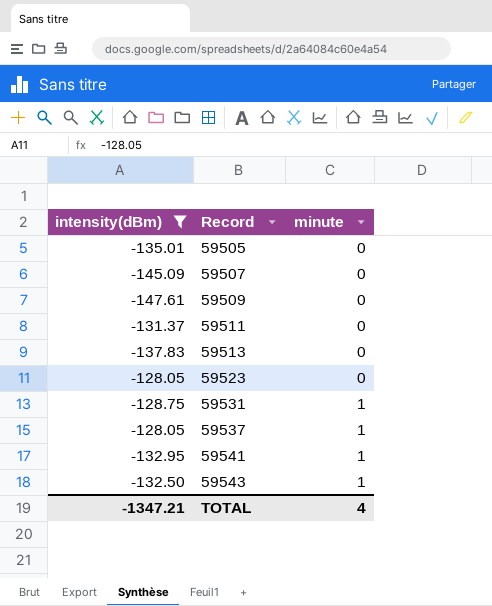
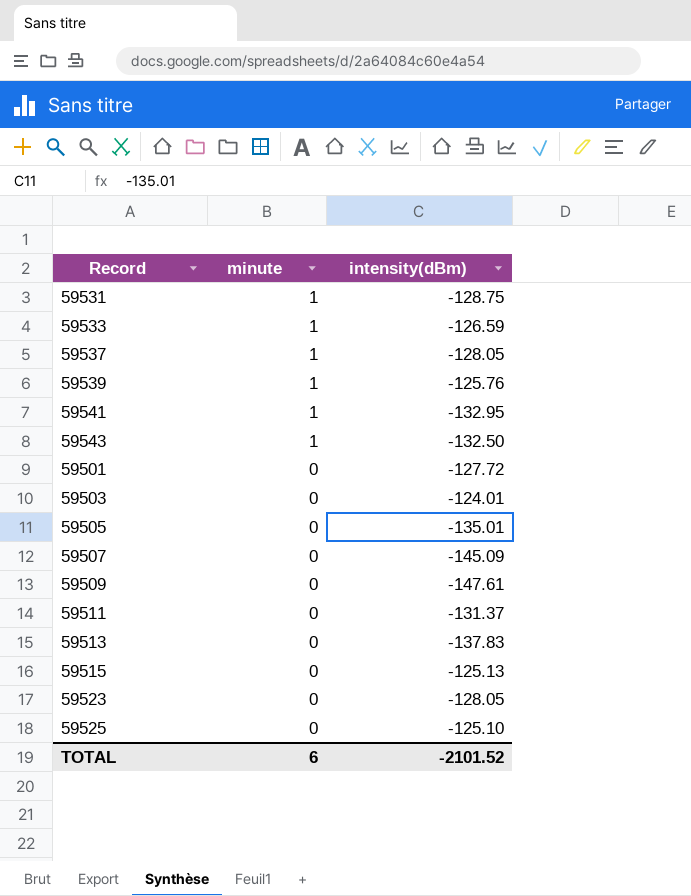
filter: intensity(dBm) <= -128.05 -> none
row order: Record ascending -> minute descending
column intensity(dBm) | position: 1 -> 3
TOTAL | minute: 4 -> 6
TOTAL | intensity(dBm): -1347.21 -> -2101.52

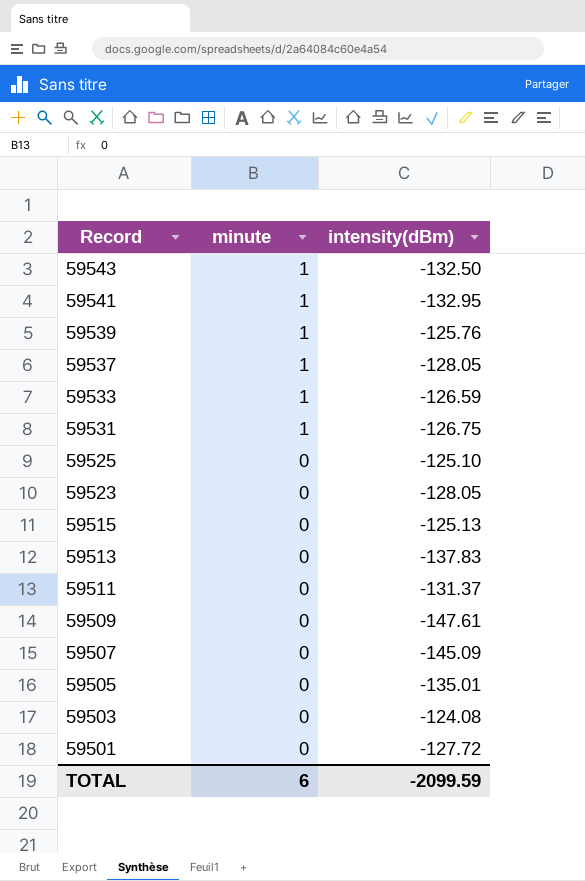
row order: minute descending -> Record descending
59531 | intensity(dBm): -128.75 -> -126.75
59503 | intensity(dBm): -124.01 -> -124.08
TOTAL | intensity(dBm): -2101.52 -> -2099.59

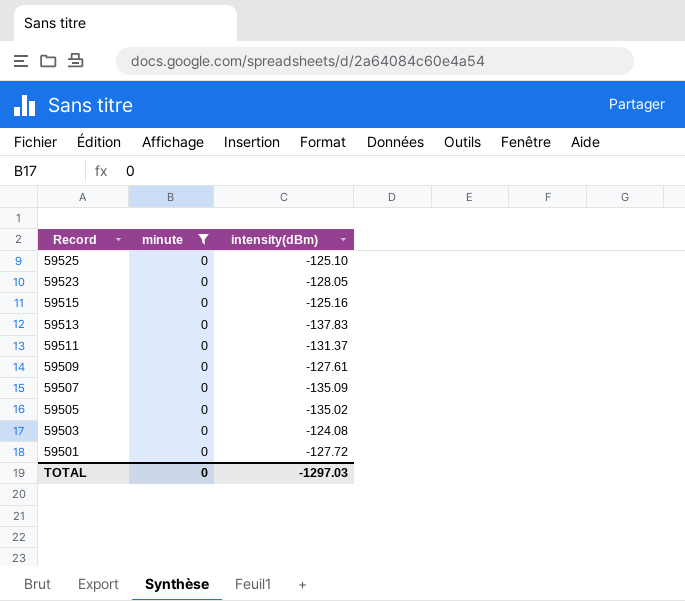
filter: none -> minute = 0
59515 | intensity(dBm): -125.13 -> -125.16
59509 | intensity(dBm): -147.61 -> -127.61
59507 | intensity(dBm): -145.09 -> -135.09
59505 | intensity(dBm): -135.01 -> -135.02
TOTAL | minute: 6 -> 0
TOTAL | intensity(dBm): -2099.59 -> -1297.03

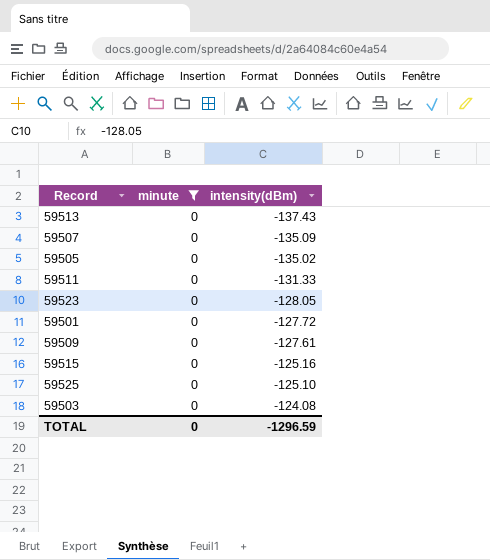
row order: Record descending -> intensity(dBm) ascending
59513 | intensity(dBm): -137.83 -> -137.43
59511 | intensity(dBm): -131.37 -> -131.33
TOTAL | intensity(dBm): -1297.03 -> -1296.59

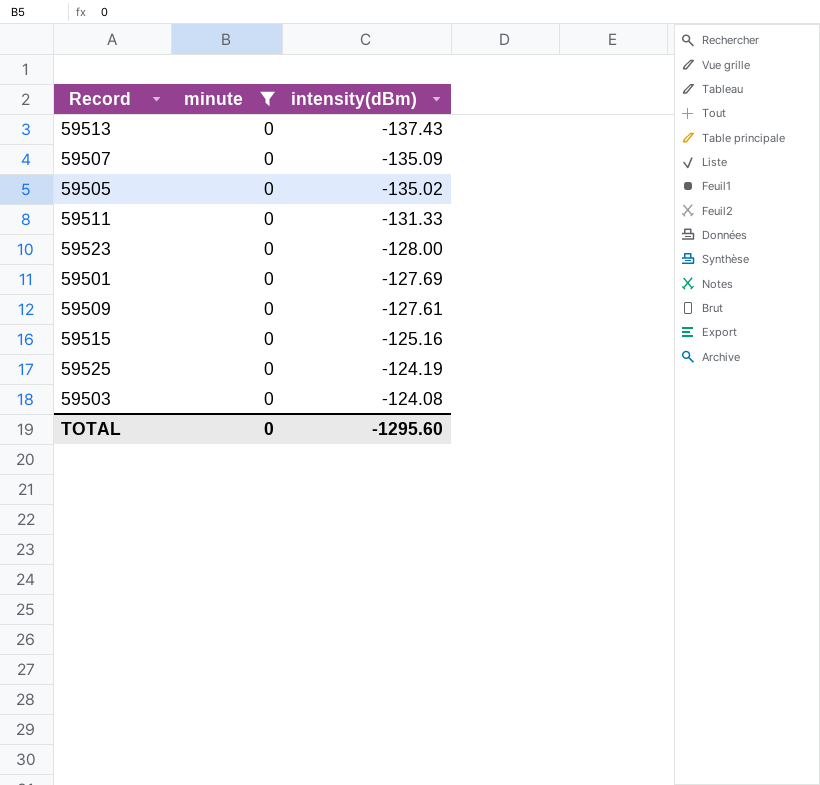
59523 | intensity(dBm): -128.05 -> -128.00
59501 | intensity(dBm): -127.72 -> -127.69
59525 | intensity(dBm): -125.10 -> -124.19
TOTAL | intensity(dBm): -1296.59 -> -1295.60

